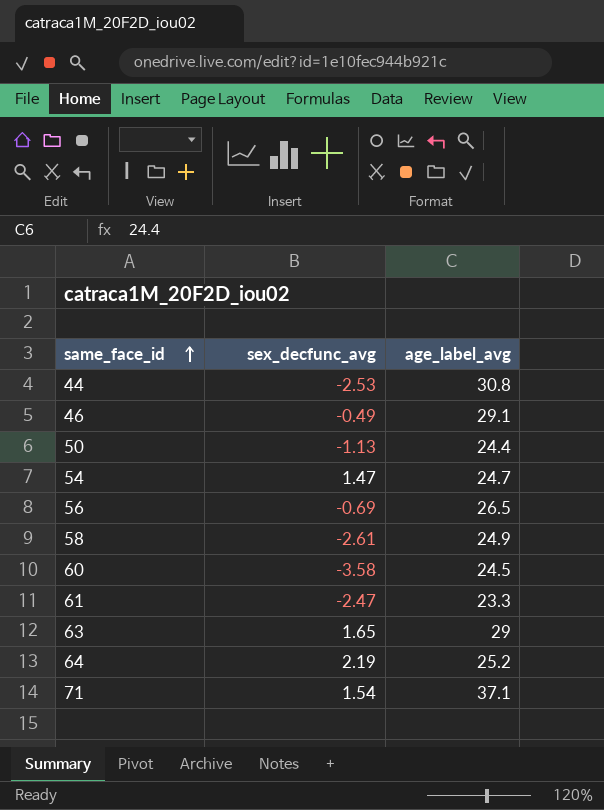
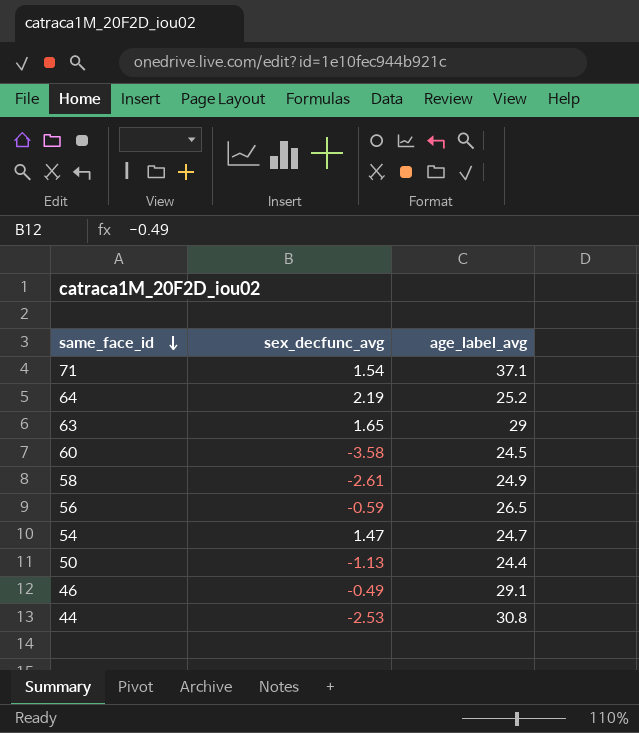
row order: same_face_id ascending -> same_face_id descending
row 61: -2.47 | 23.3 -> none
56 | sex_decfunc_avg: -0.69 -> -0.59

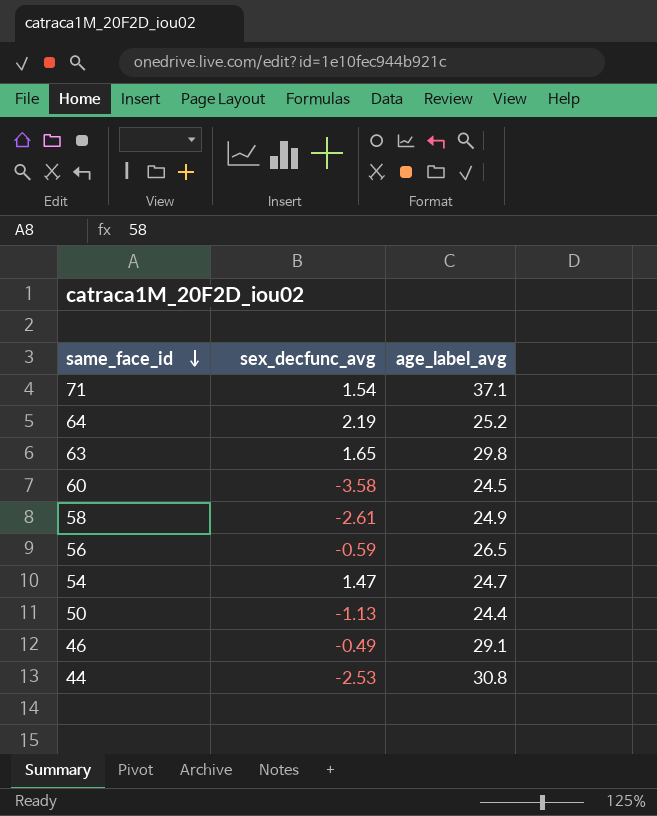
63 | age_label_avg: 29 -> 29.8

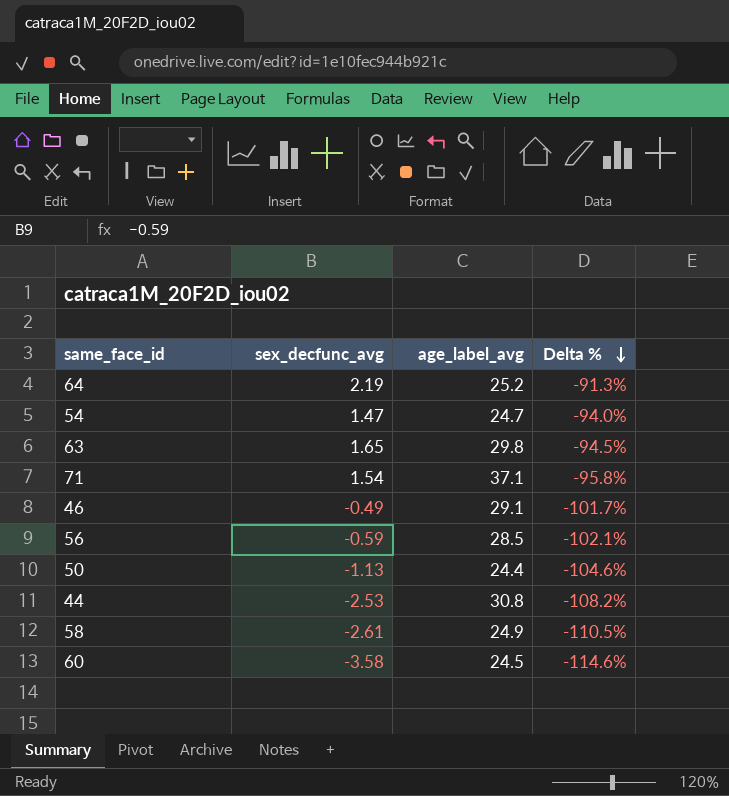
row order: same_face_id descending -> Delta % descending
column Delta % | formula: none -> ([sex_decfunc_avg] - [age_label_avg]) / [age_label_avg]
56 | age_label_avg: 26.5 -> 28.5

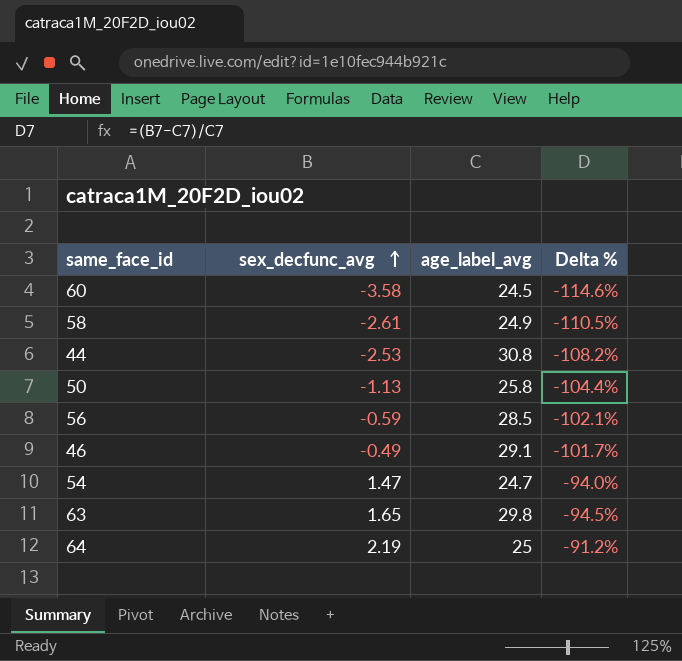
row order: Delta % descending -> sex_decfunc_avg ascending
row 71: 1.54 | 37.1 | -95.8% -> none
50 | age_label_avg: 24.4 -> 25.8
50 | Delta %: -104.6% -> -104.4%
64 | age_label_avg: 25.2 -> 25
64 | Delta %: -91.3% -> -91.2%

